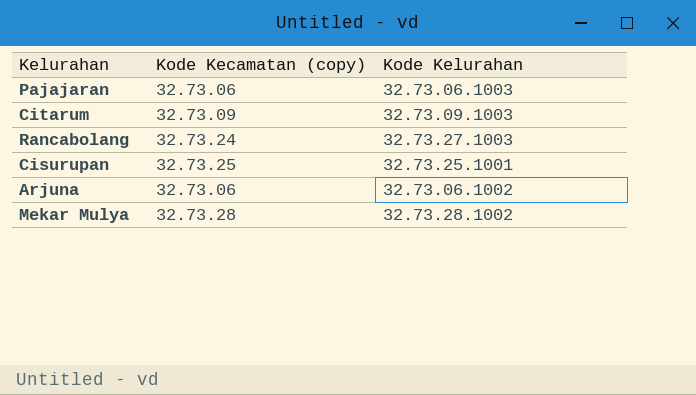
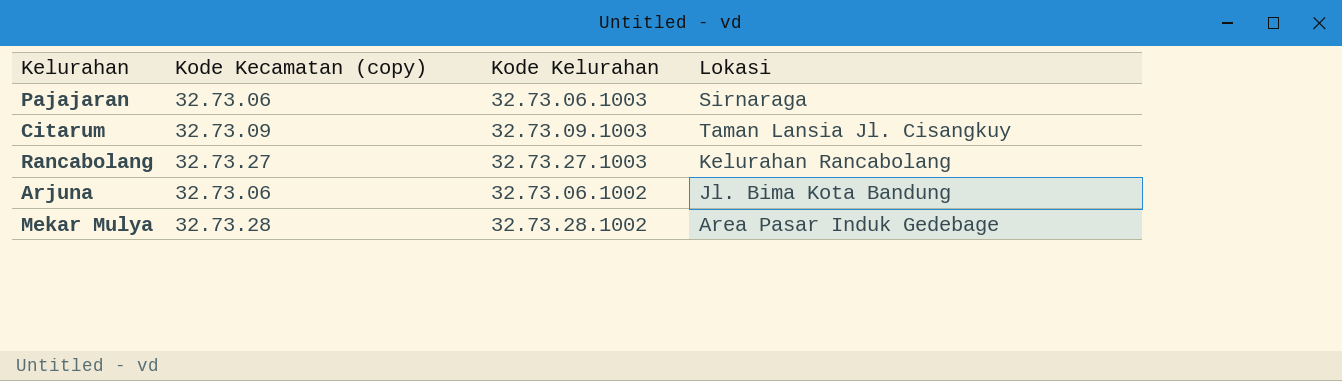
column Lokasi | position: none -> 4
row Cisurupan: 32.73.25 | 32.73.25.1001 -> none
Rancabolang | Kode Kecamatan (copy): 32.73.24 -> 32.73.27

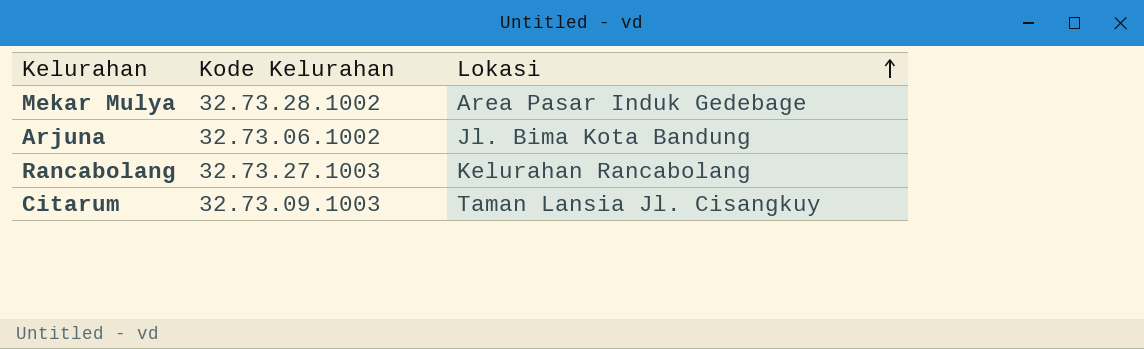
row order: none -> Lokasi ascending
column Kode Kecamatan (copy) | position: 2 -> none
row Pajajaran: 32.73.06 | 32.73.06.1003 | Sirnaraga -> none

